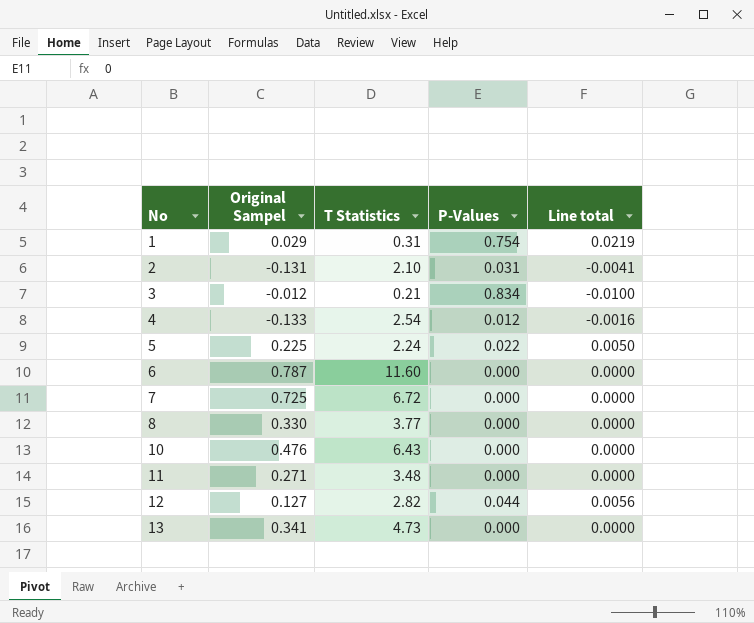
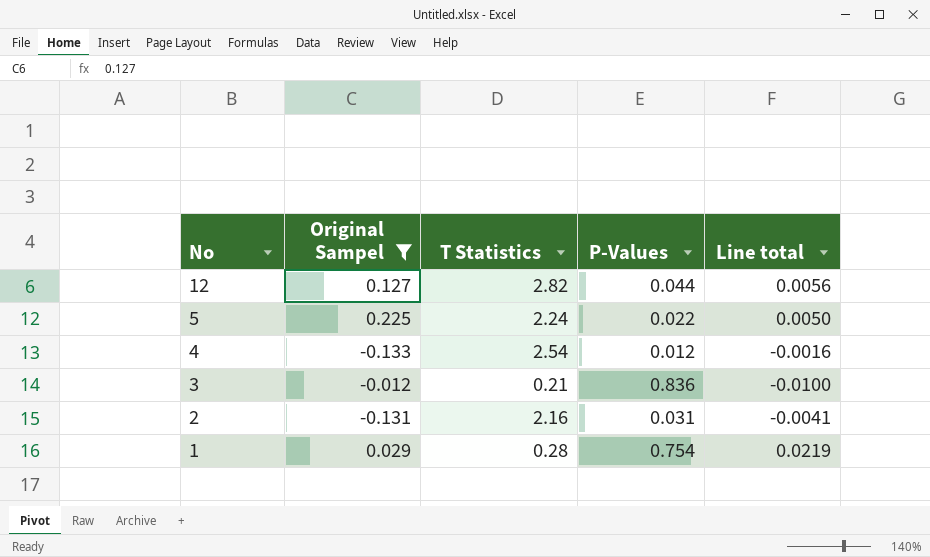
filter: none -> Original Sampel <= 0.225
row order: No ascending -> No descending
3 | P-Values: 0.834 -> 0.836
2 | T Statistics: 2.10 -> 2.16
1 | T Statistics: 0.31 -> 0.28

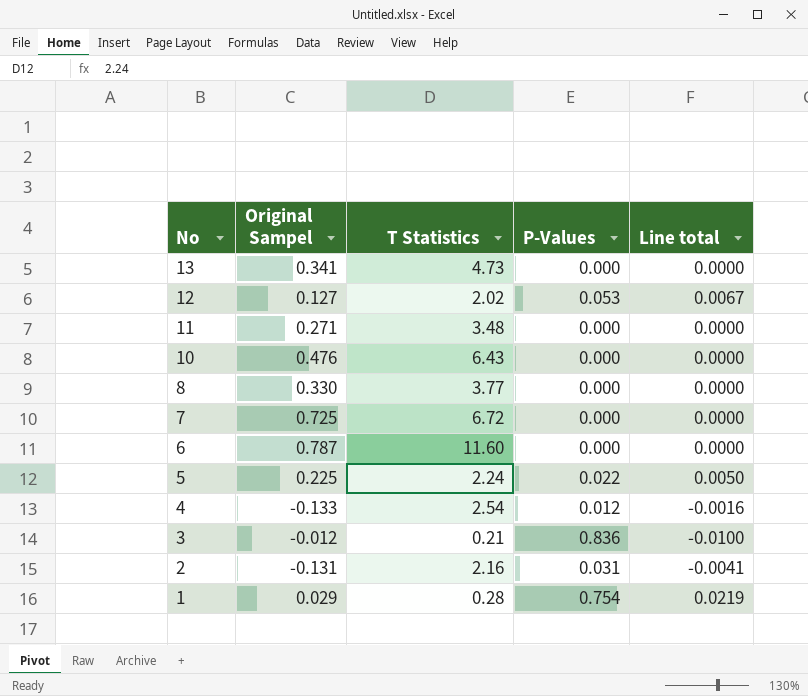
filter: Original Sampel <= 0.225 -> none
12 | T Statistics: 2.82 -> 2.02
12 | P-Values: 0.044 -> 0.053
12 | Line total: 0.0056 -> 0.0067

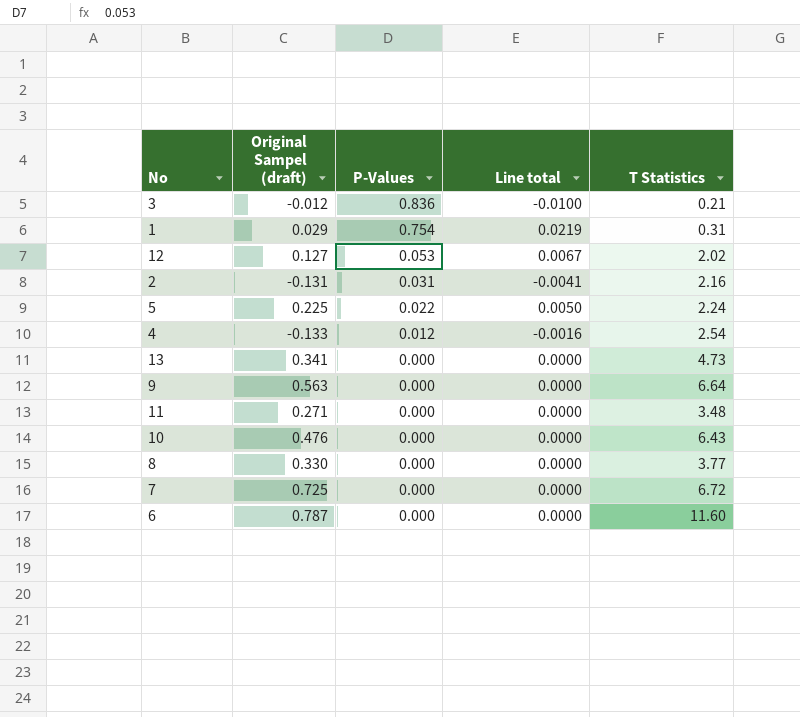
row order: No descending -> P-Values descending
column name: Original Sampel -> Original Sampel (draft)
column T Statistics | position: 3 -> 5
1 | T Statistics: 0.28 -> 0.31
row 9: none -> 0.563 | 0.000 | 0.0000 | 6.64

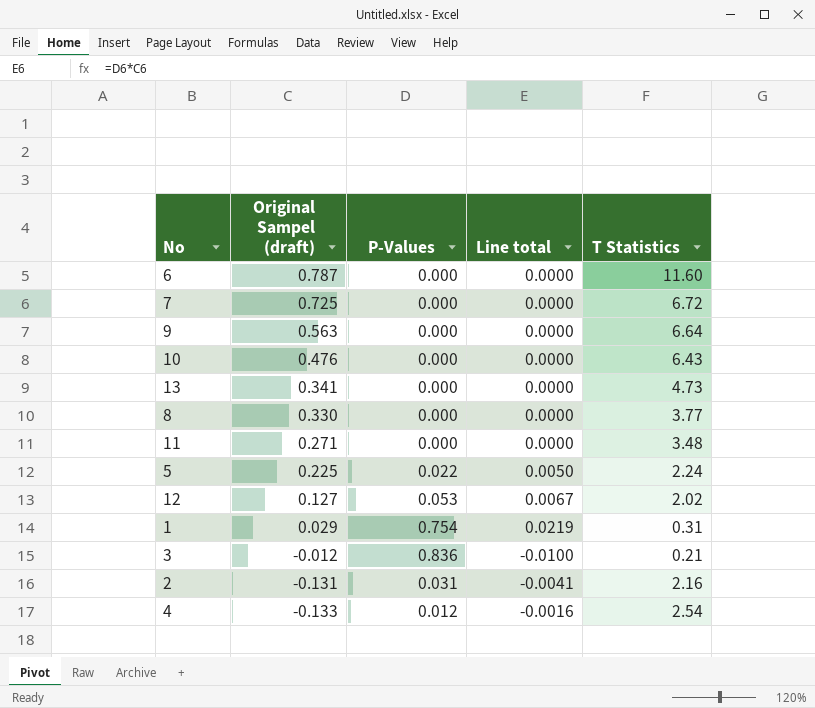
row order: P-Values descending -> Original Sampel (draft) descending

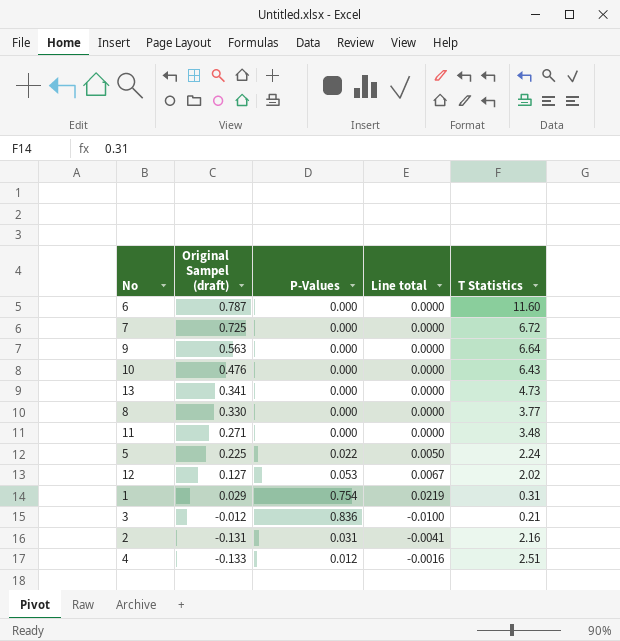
4 | T Statistics: 2.54 -> 2.51

